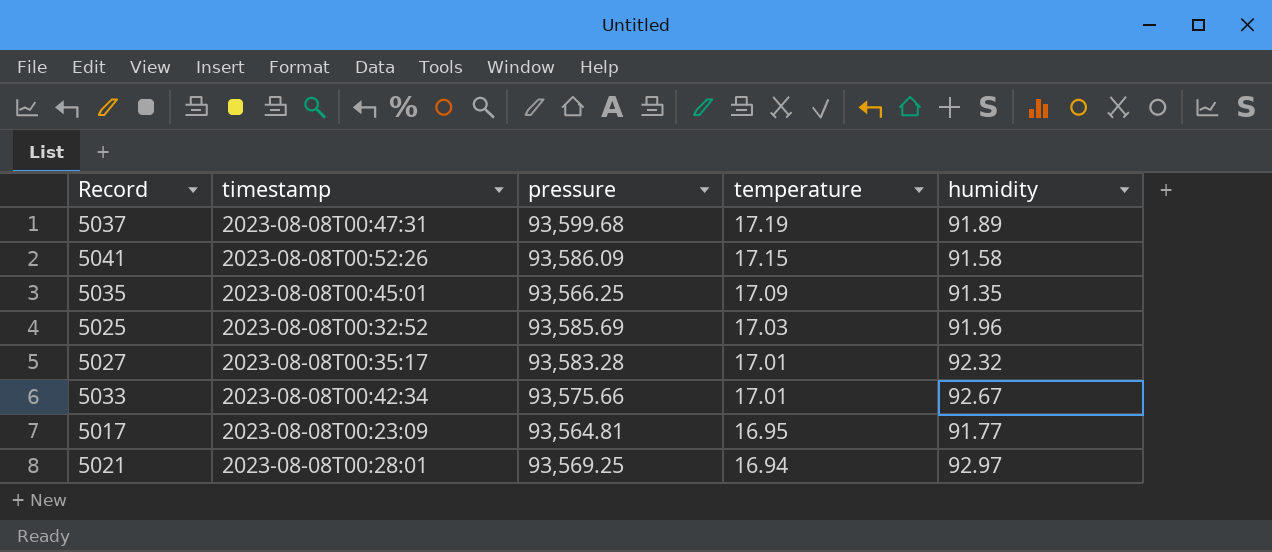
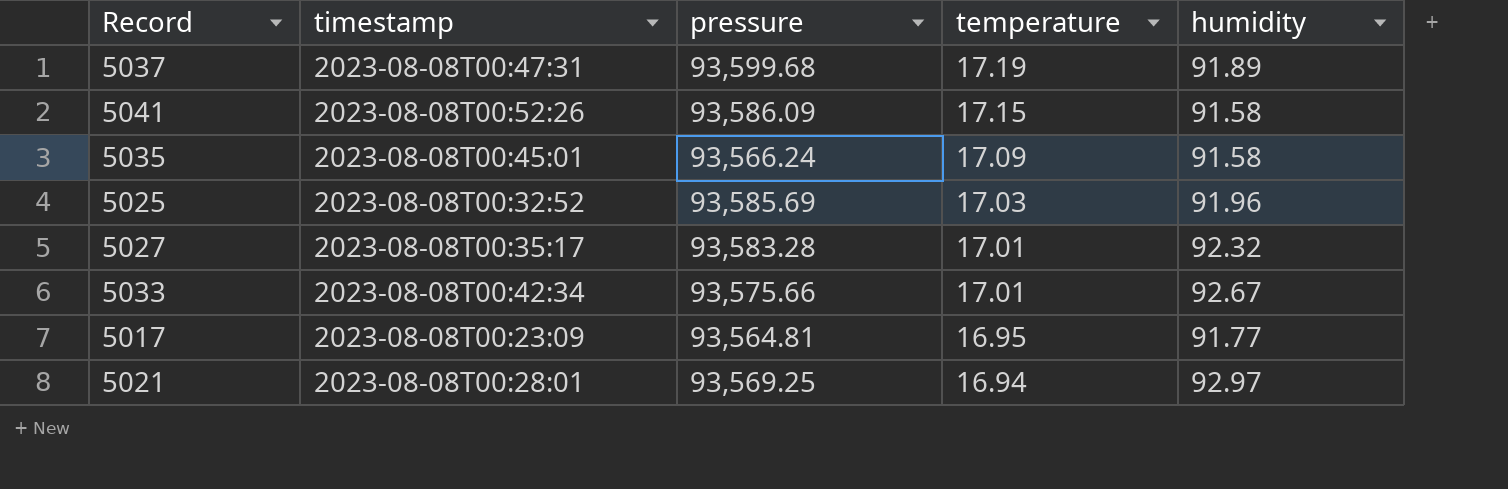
5035 | pressure: 93,566.25 -> 93,566.24
5035 | humidity: 91.35 -> 91.58

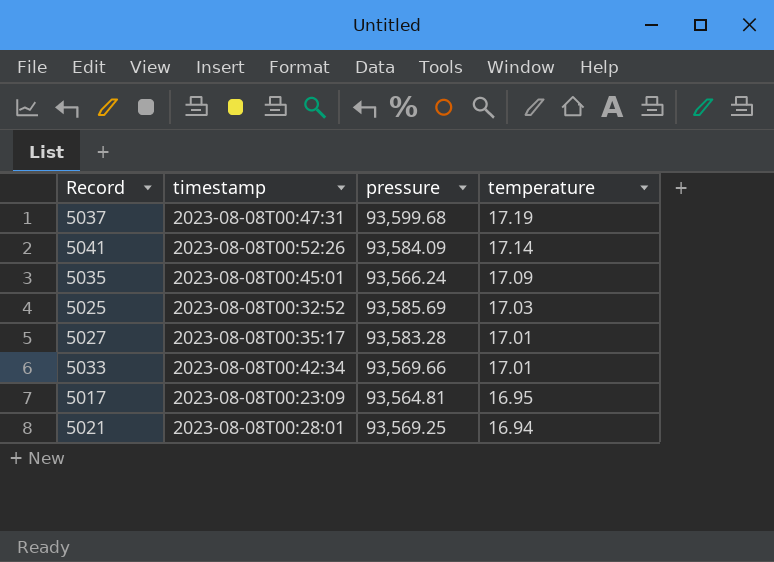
column humidity | position: 5 -> none
5041 | pressure: 93,586.09 -> 93,584.09
5041 | temperature: 17.15 -> 17.14
5033 | pressure: 93,575.66 -> 93,569.66

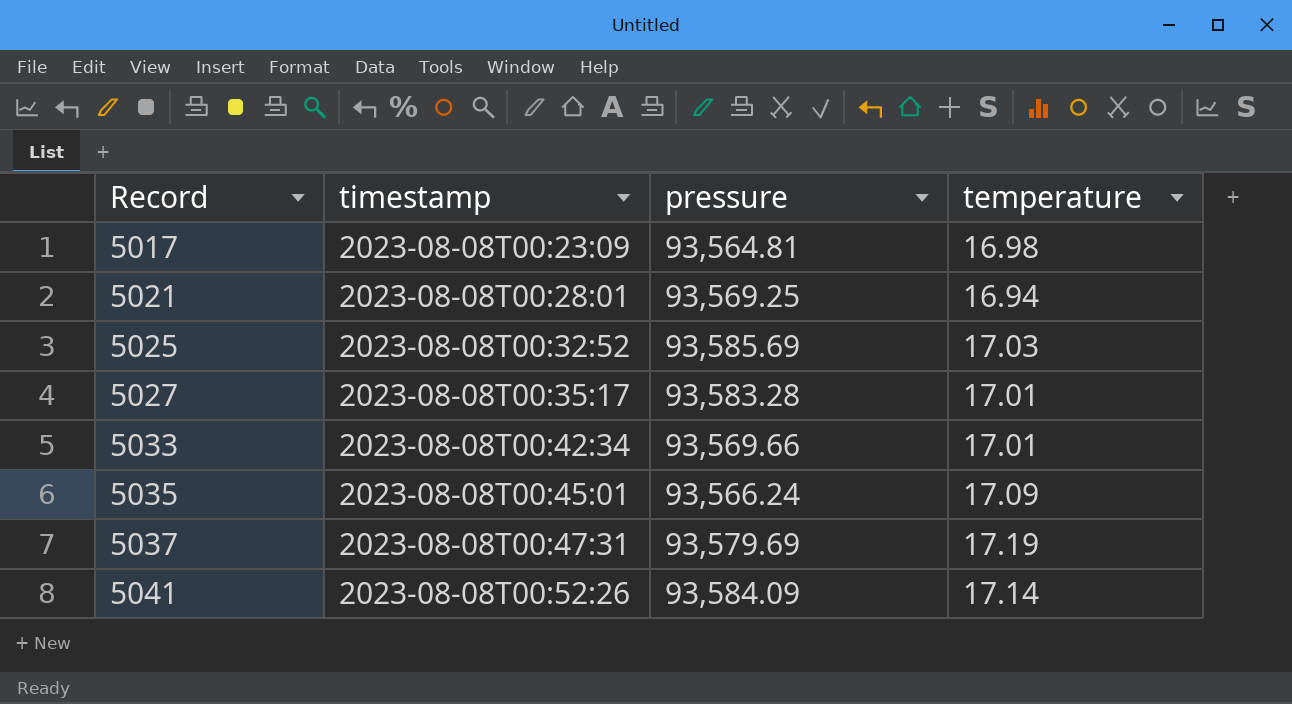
row order: temperature descending -> Record ascending
5017 | temperature: 16.95 -> 16.98
5037 | pressure: 93,599.68 -> 93,579.69

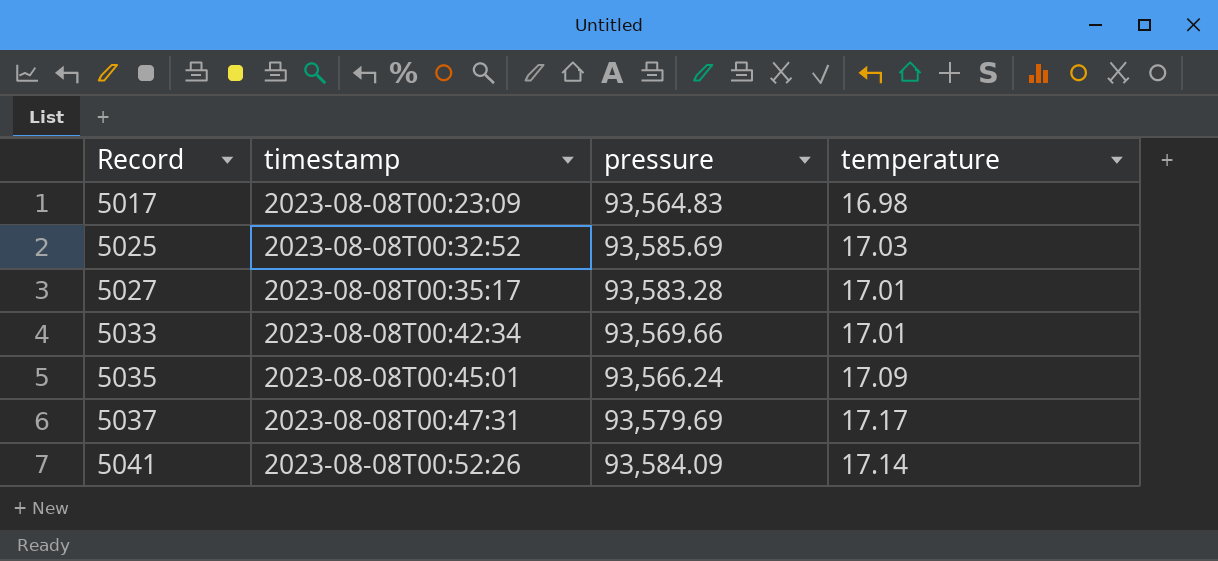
row 5021: 2023-08-08T00:28:01 | 93,569.25 | 16.94 -> none
5017 | pressure: 93,564.81 -> 93,564.83
5037 | temperature: 17.19 -> 17.17

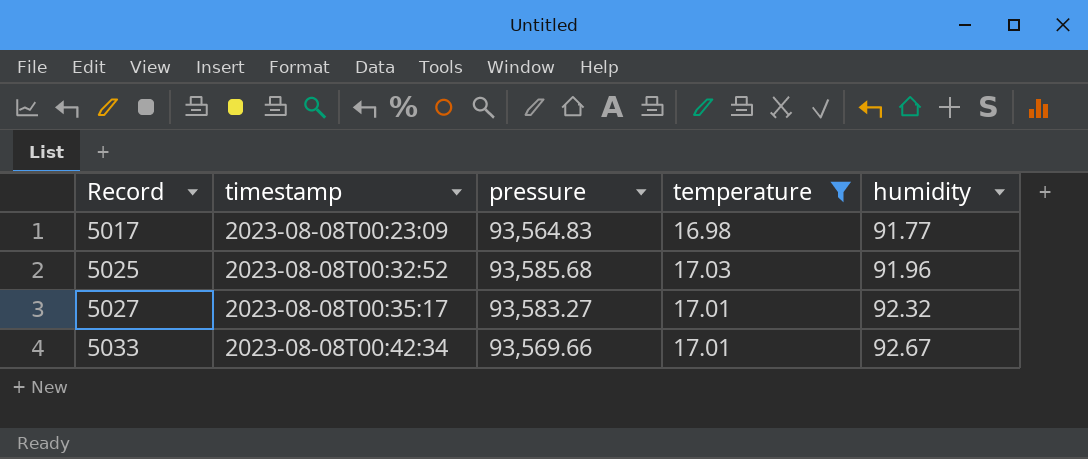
filter: none -> temperature <= 17.03
column humidity | position: none -> 5
5025 | pressure: 93,585.69 -> 93,585.68
5027 | pressure: 93,583.28 -> 93,583.27

